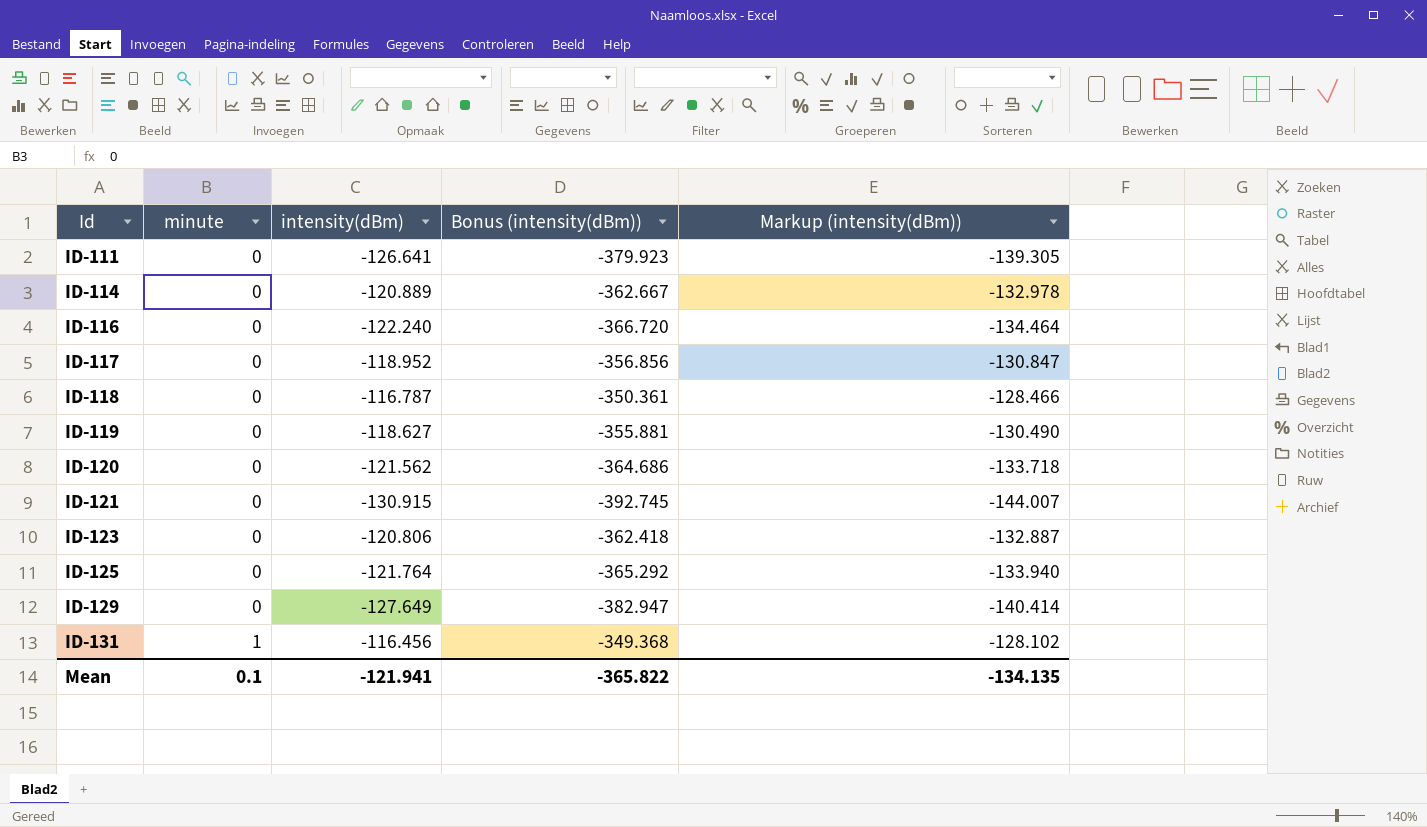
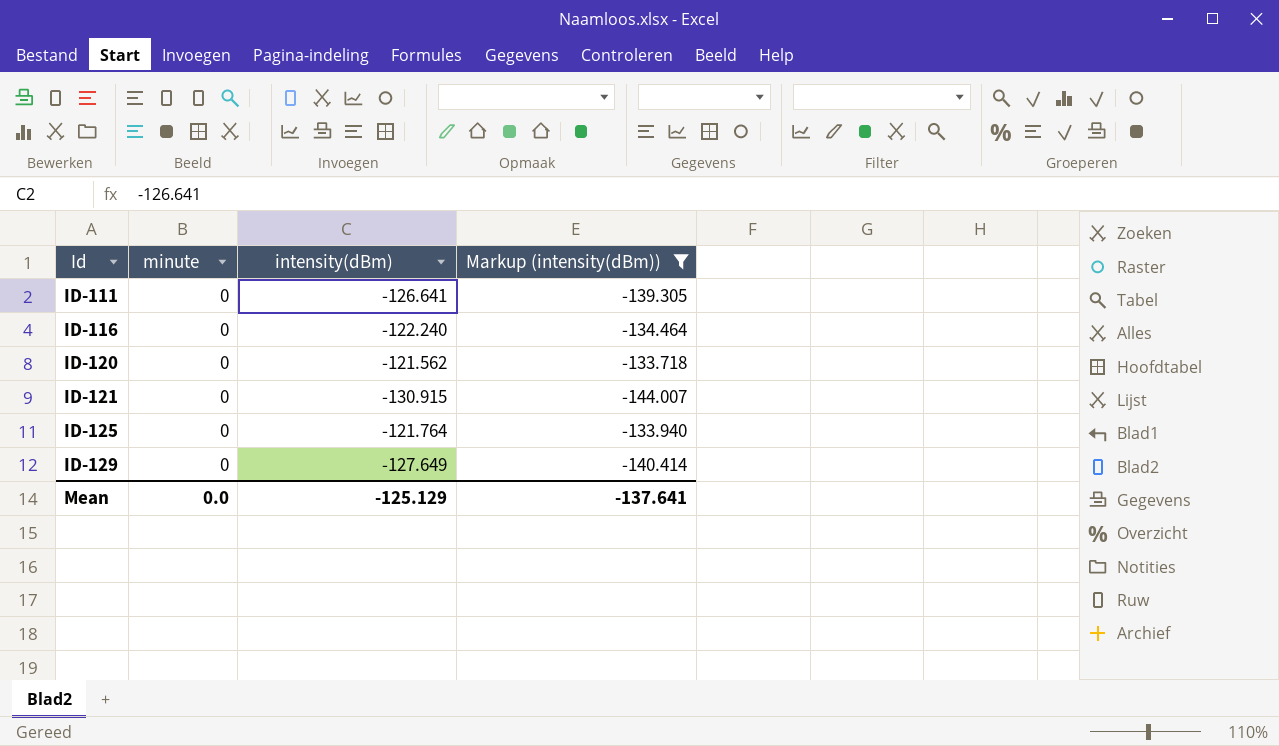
filter: none -> Markup (intensity(dBm)) <= -133.718
column Bonus (intensity(dBm)) | formula: [intensity(dBm)] * 3 -> none
Mean | minute: 0.1 -> 0.0
Mean | intensity(dBm): -121.941 -> -125.129
Mean | Markup (intensity(dBm)): -134.135 -> -137.641

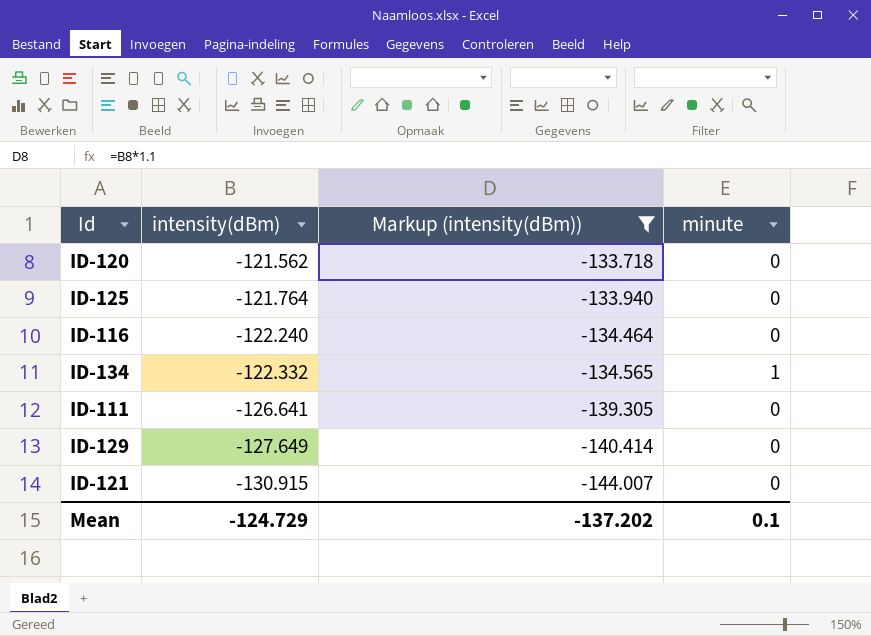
row order: Id ascending -> intensity(dBm) descending
column minute | position: 2 -> 4
row ID-134: none -> -122.332 | -134.565 | 1
Mean | intensity(dBm): -125.129 -> -124.729
Mean | Markup (intensity(dBm)): -137.641 -> -137.202
Mean | minute: 0.0 -> 0.1

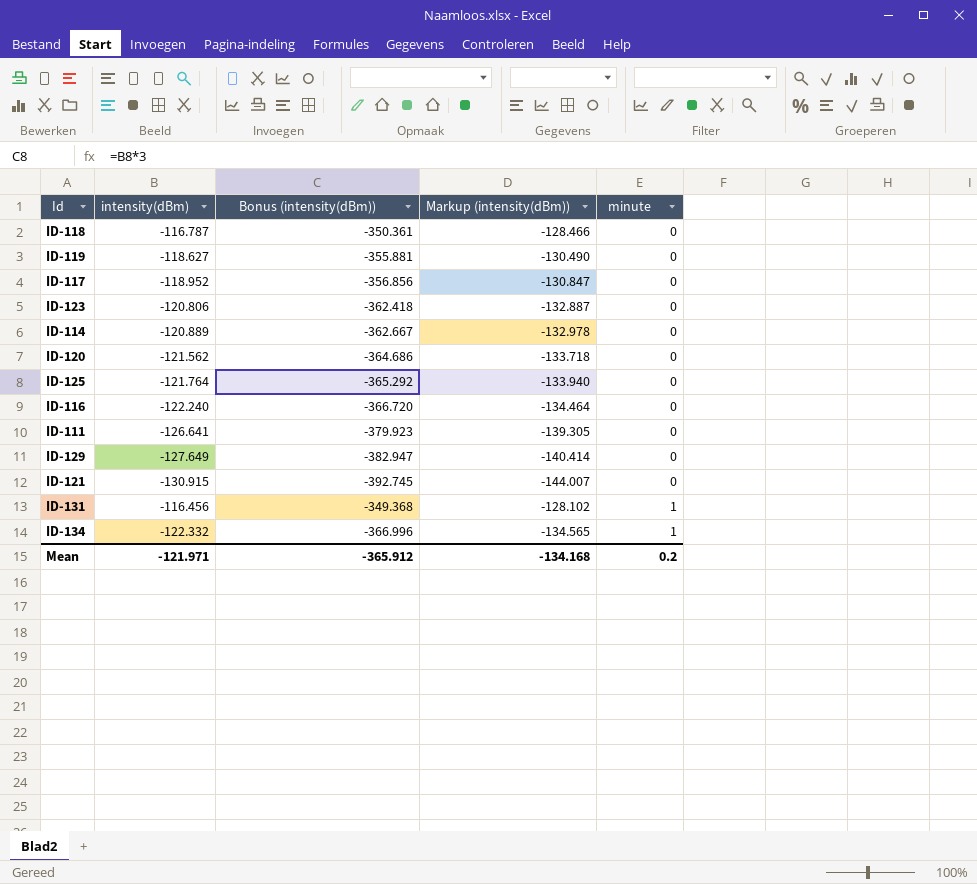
filter: Markup (intensity(dBm)) <= -133.718 -> none
row order: intensity(dBm) descending -> minute ascending
column Bonus (intensity(dBm)) | formula: none -> [intensity(dBm)] * 3
Mean | intensity(dBm): -124.729 -> -121.971
Mean | Markup (intensity(dBm)): -137.202 -> -134.168
Mean | minute: 0.1 -> 0.2

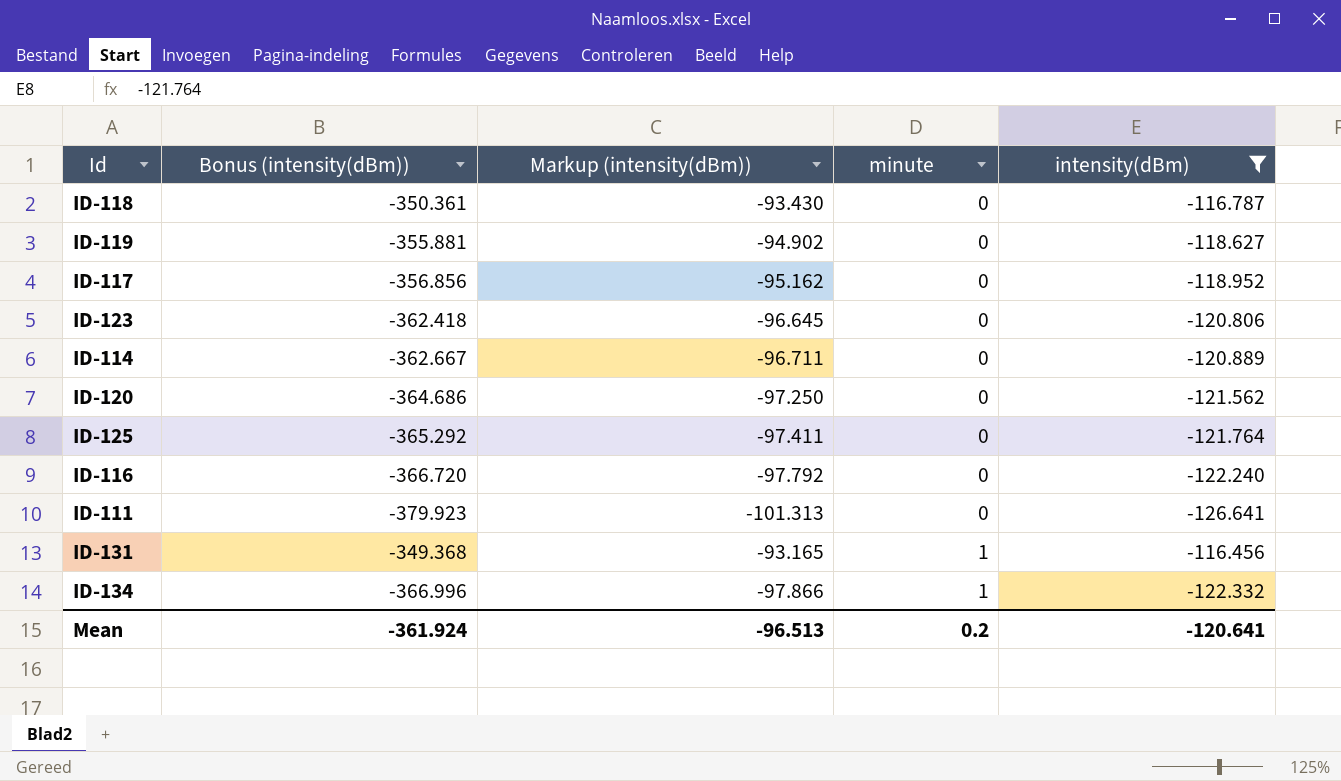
filter: none -> intensity(dBm) >= -126.641
column Markup (intensity(dBm)) | formula: [intensity(dBm)] * 1.1 -> [intensity(dBm)] * 0.8
column intensity(dBm) | position: 2 -> 5
Mean | Bonus (intensity(dBm)): -365.912 -> -361.924
Mean | Markup (intensity(dBm)): -134.168 -> -96.513
Mean | intensity(dBm): -121.971 -> -120.641

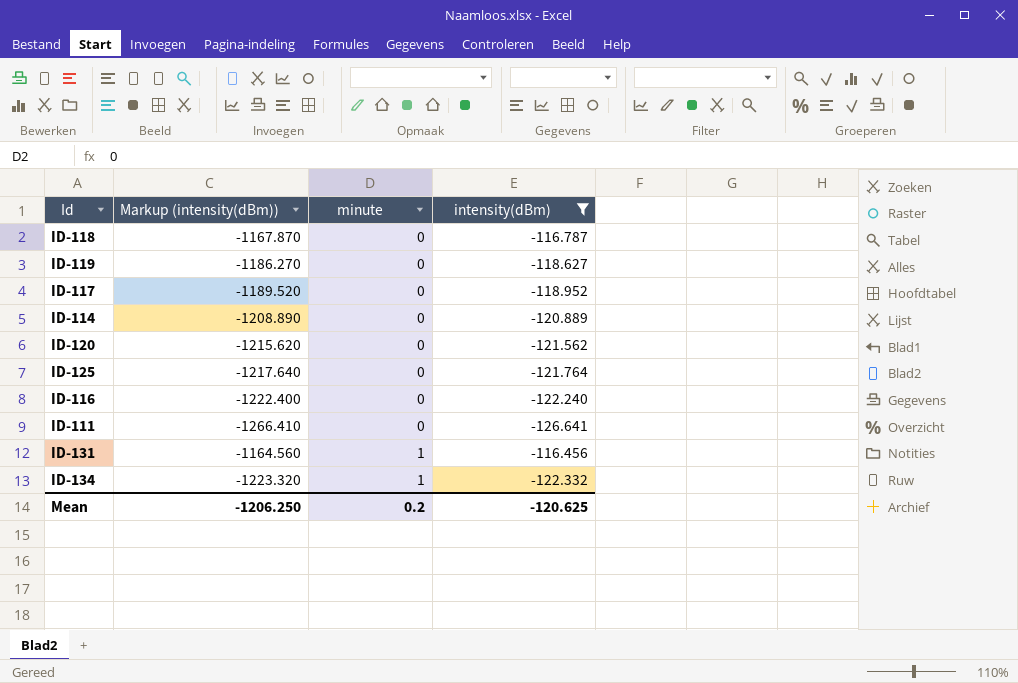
column Bonus (intensity(dBm)) | formula: [intensity(dBm)] * 3 -> none
column Markup (intensity(dBm)) | formula: [intensity(dBm)] * 0.8 -> [intensity(dBm)] * 10
row ID-123: -362.418 | -96.645 | 0 | -120.806 -> none
Mean | Markup (intensity(dBm)): -96.513 -> -1206.250
Mean | intensity(dBm): -120.641 -> -120.625

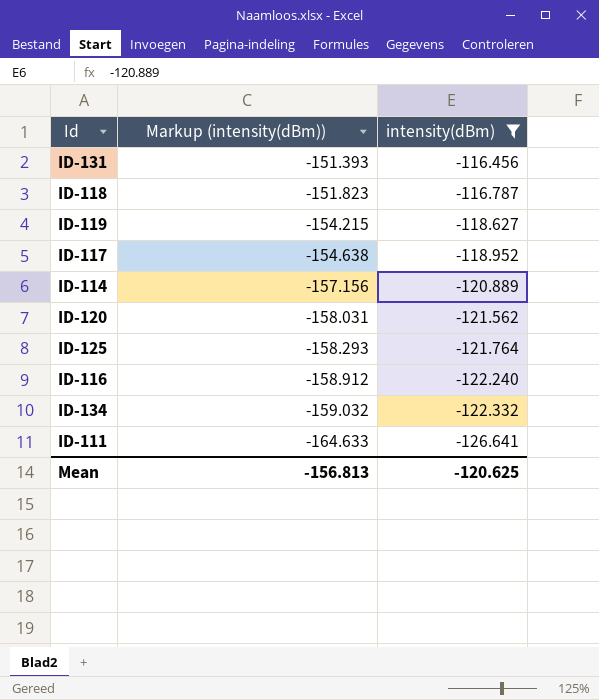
row order: minute ascending -> Markup (intensity(dBm)) descending
column minute | position: 3 -> none
column Markup (intensity(dBm)) | formula: [intensity(dBm)] * 10 -> [intensity(dBm)] * 1.3
Mean | Markup (intensity(dBm)): -1206.250 -> -156.813

